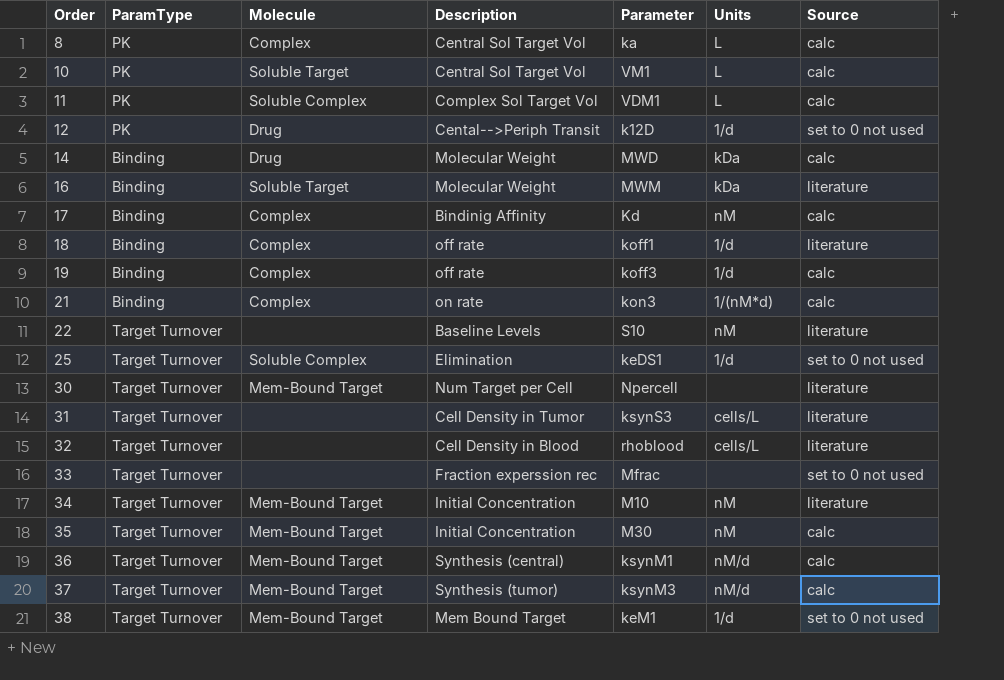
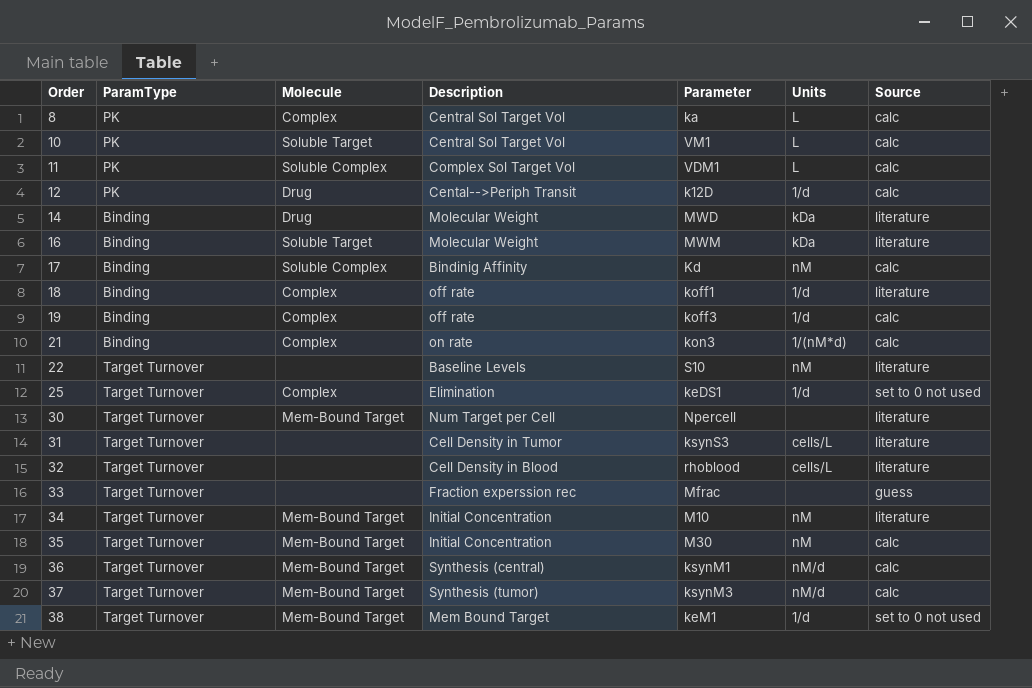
12 | Source: set to 0 not used -> calc
14 | Source: calc -> literature
17 | Molecule: Complex -> Soluble Complex
25 | Molecule: Soluble Complex -> Complex
33 | Source: set to 0 not used -> guess

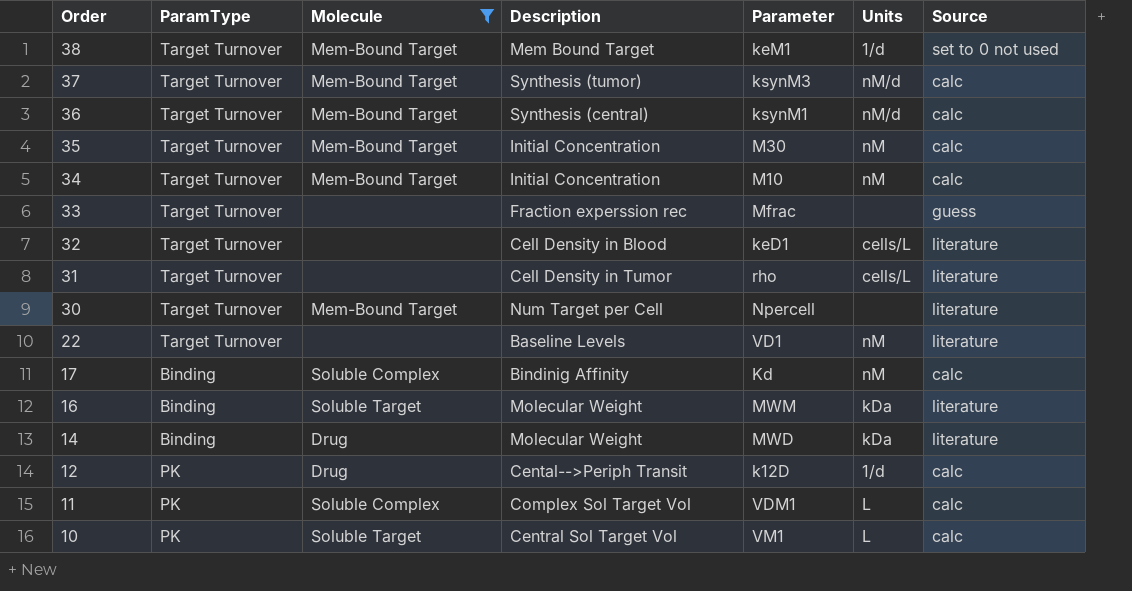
filter: none -> Molecule != Complex
row order: Order ascending -> Order descending
34 | Source: literature -> calc
32 | Parameter: rhoblood -> keD1
31 | Parameter: ksynS3 -> rho
22 | Parameter: S10 -> VD1

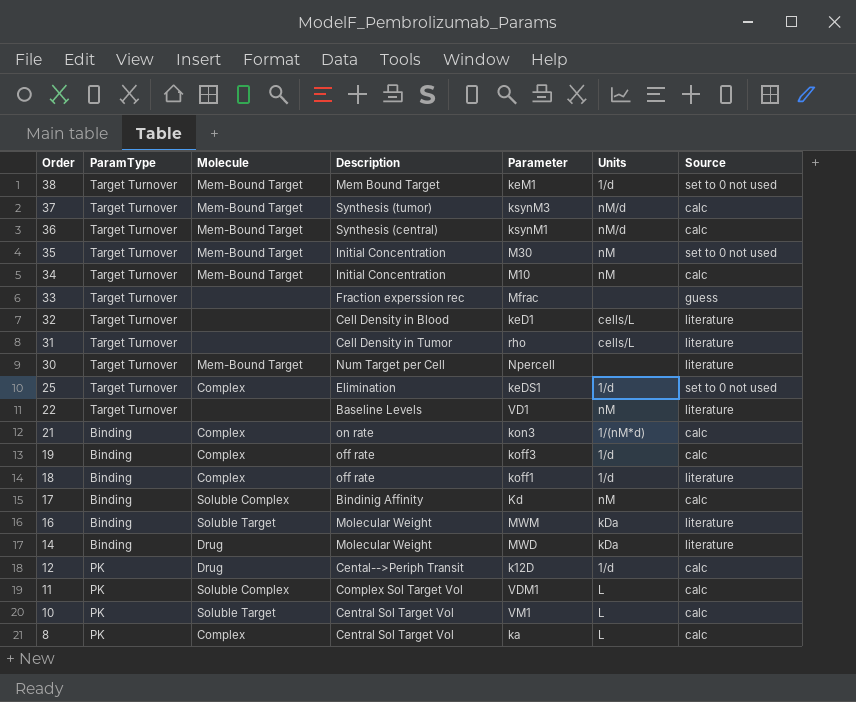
filter: Molecule != Complex -> none
35 | Source: calc -> set to 0 not used

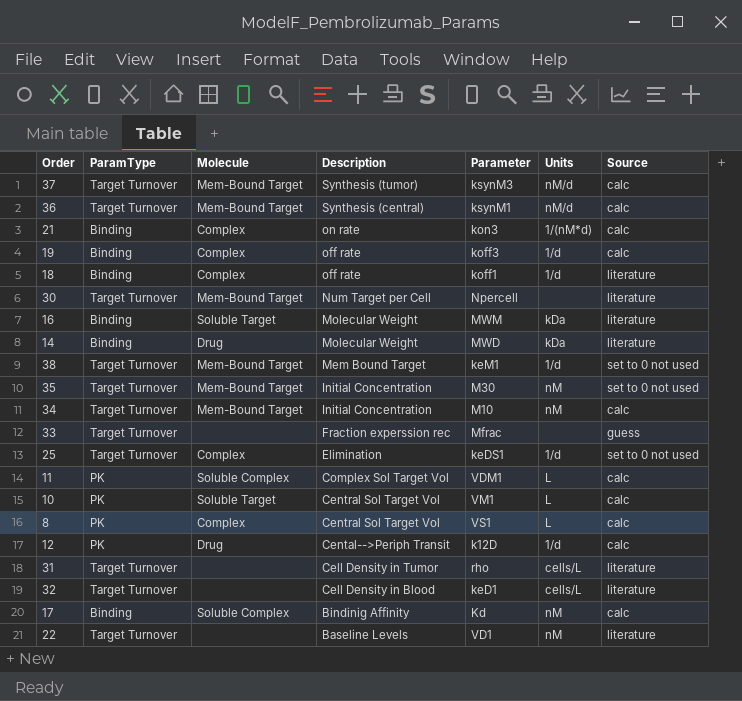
row order: Order descending -> Description descending
8 | Parameter: ka -> VS1

